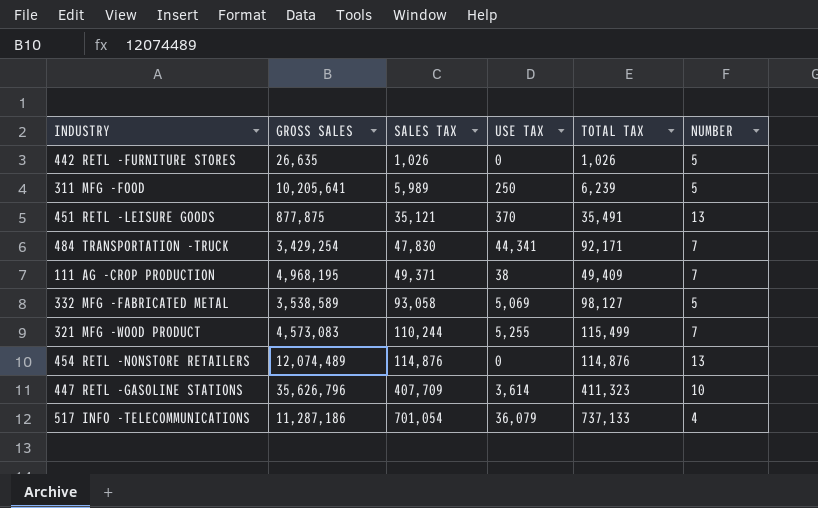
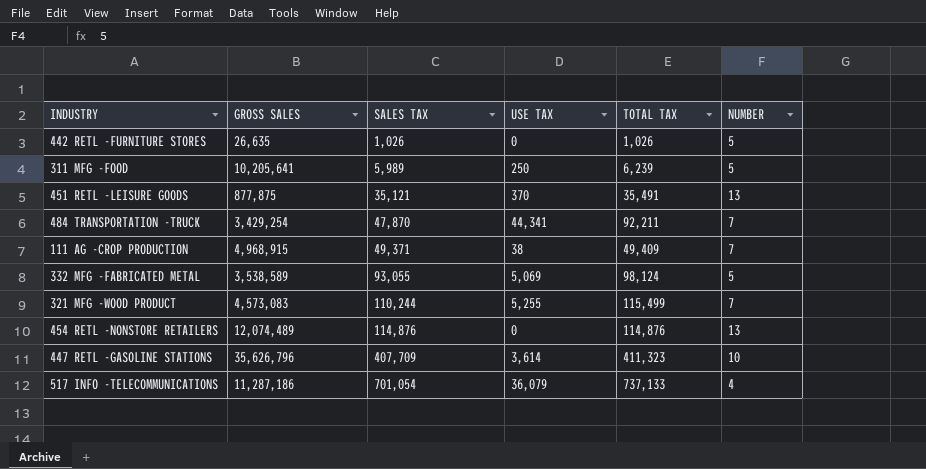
484 TRANSPORTATION -TRUCK | SALES TAX: 47,830 -> 47,870
484 TRANSPORTATION -TRUCK | TOTAL TAX: 92,171 -> 92,211
111 AG -CROP PRODUCTION | GROSS SALES: 4,968,195 -> 4,968,915
332 MFG -FABRICATED METAL | SALES TAX: 93,058 -> 93,055
332 MFG -FABRICATED METAL | TOTAL TAX: 98,127 -> 98,124

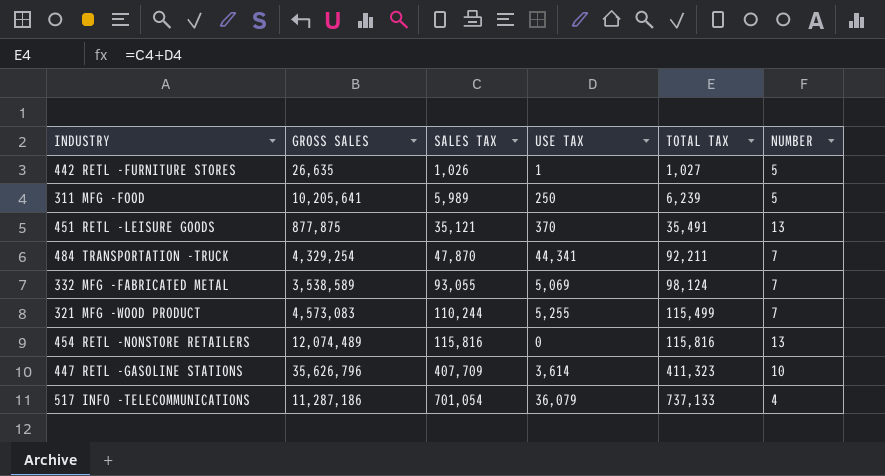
row 111 AG -CROP PRODUCTION: 4,968,915 | 49,371 | 38 | 49,409 | 7 -> none
442 RETL -FURNITURE STORES | USE TAX: 0 -> 1
442 RETL -FURNITURE STORES | TOTAL TAX: 1,026 -> 1,027
484 TRANSPORTATION -TRUCK | GROSS SALES: 3,429,254 -> 4,329,254
332 MFG -FABRICATED METAL | NUMBER: 5 -> 7
454 RETL -NONSTORE RETAILERS | SALES TAX: 114,876 -> 115,816
454 RETL -NONSTORE RETAILERS | TOTAL TAX: 114,876 -> 115,816

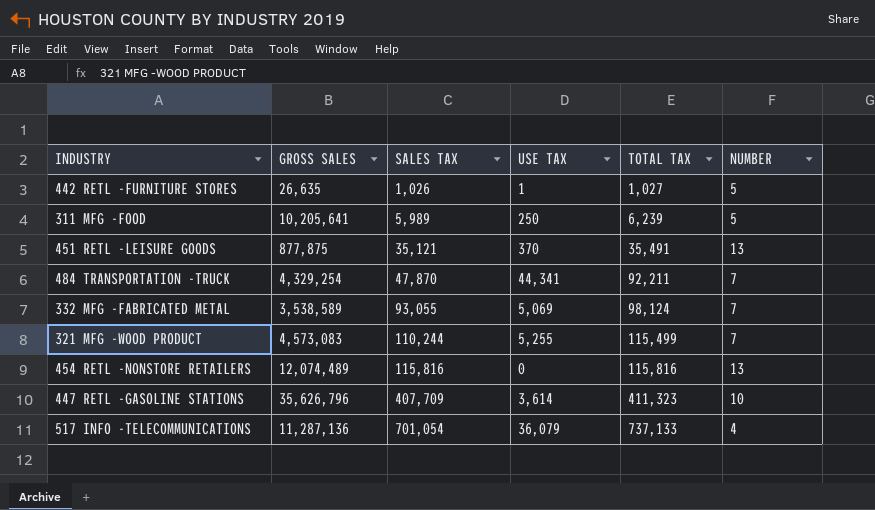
517 INFO -TELECOMMUNICATIONS | GROSS SALES: 11,287,186 -> 11,287,136

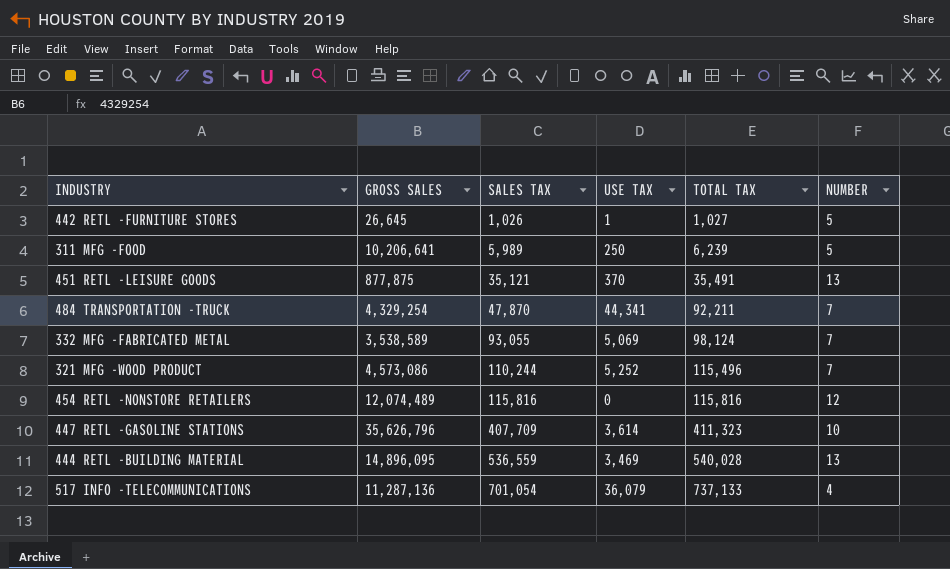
442 RETL -FURNITURE STORES | GROSS SALES: 26,635 -> 26,645
311 MFG -FOOD | GROSS SALES: 10,205,641 -> 10,206,641
321 MFG -WOOD PRODUCT | GROSS SALES: 4,573,083 -> 4,573,086
321 MFG -WOOD PRODUCT | USE TAX: 5,255 -> 5,252
321 MFG -WOOD PRODUCT | TOTAL TAX: 115,499 -> 115,496
454 RETL -NONSTORE RETAILERS | NUMBER: 13 -> 12
row 444 RETL -BUILDING MATERIAL: none -> 14,896,095 | 536,559 | 3,469 | 540,028 | 13

